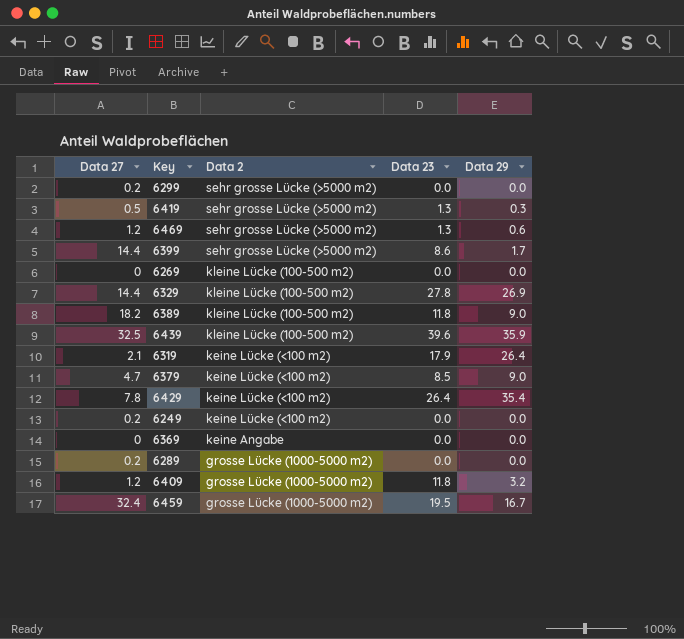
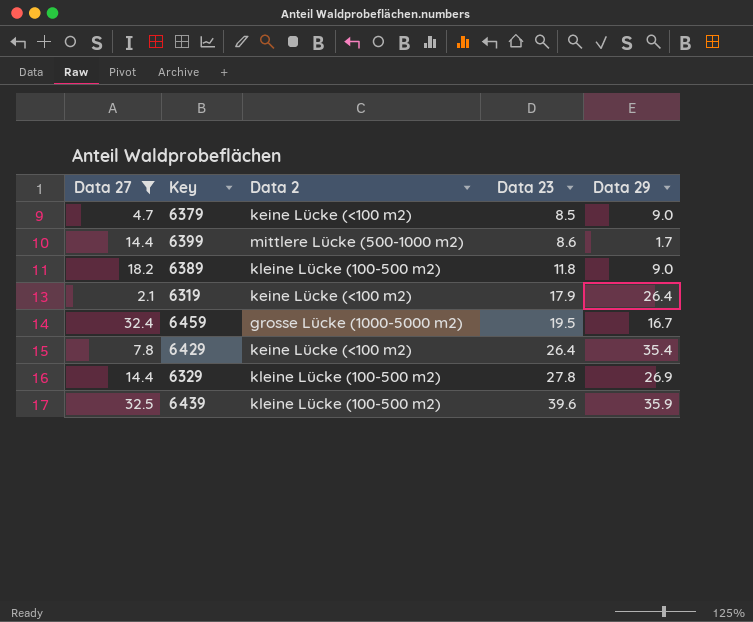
filter: none -> Data 27 >= 2.1
row order: Data 2 descending -> Data 23 ascending
6399 | Data 2: sehr grosse Lücke (>5000 m2) -> mittlere Lücke (500-1000 m2)

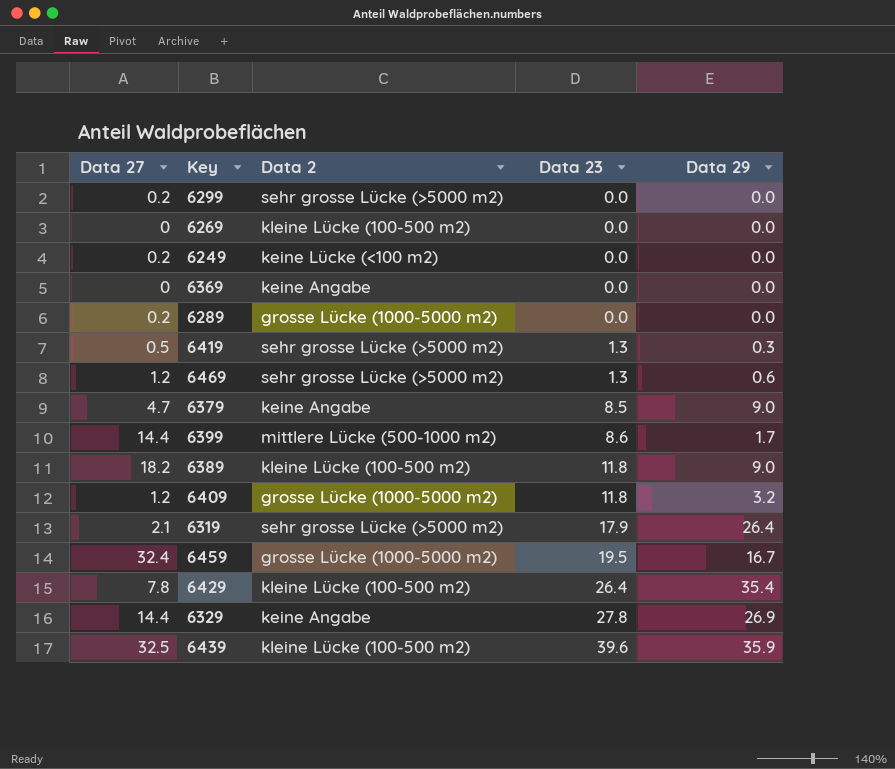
filter: Data 27 >= 2.1 -> none
6379 | Data 2: keine Lücke (<100 m2) -> keine Angabe
6319 | Data 2: keine Lücke (<100 m2) -> sehr grosse Lücke (>5000 m2)
6429 | Data 2: keine Lücke (<100 m2) -> kleine Lücke (100-500 m2)
6329 | Data 2: kleine Lücke (100-500 m2) -> keine Angabe

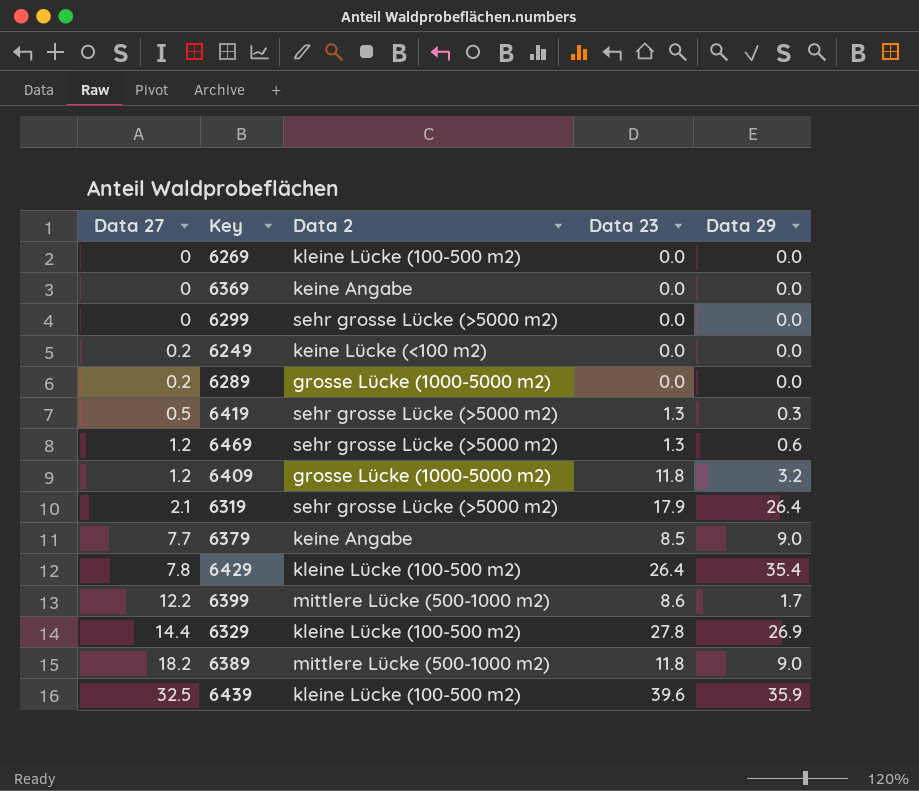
row order: Data 23 ascending -> Data 27 ascending
row 6459: 32.4 | grosse Lücke (1000-5000 m2) | 19.5 | 16.7 -> none
6299 | Data 27: 0.2 -> 0
6379 | Data 27: 4.7 -> 7.7
6399 | Data 27: 14.4 -> 12.2
6329 | Data 2: keine Angabe -> kleine Lücke (100-500 m2)
6389 | Data 2: kleine Lücke (100-500 m2) -> mittlere Lücke (500-1000 m2)

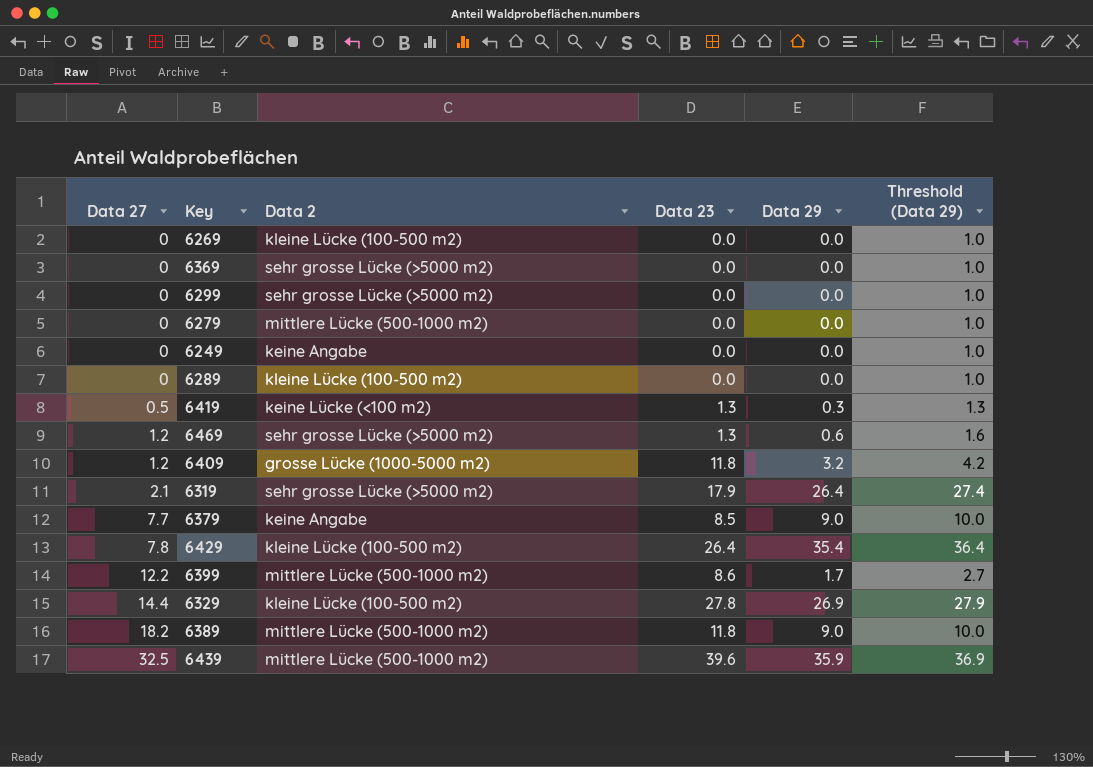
column Threshold (Data 29) | formula: none -> [Data 29] + 1
6369 | Data 2: keine Angabe -> sehr grosse Lücke (>5000 m2)
row 6279: none -> 0 | mittlere Lücke (500-1000 m2) | 0.0 | 0.0 | 1.0
6249 | Data 27: 0.2 -> 0
6249 | Data 2: keine Lücke (<100 m2) -> keine Angabe
6289 | Data 27: 0.2 -> 0
6289 | Data 2: grosse Lücke (1000-5000 m2) -> kleine Lücke (100-500 m2)
6419 | Data 2: sehr grosse Lücke (>5000 m2) -> keine Lücke (<100 m2)
6439 | Data 2: kleine Lücke (100-500 m2) -> mittlere Lücke (500-1000 m2)

